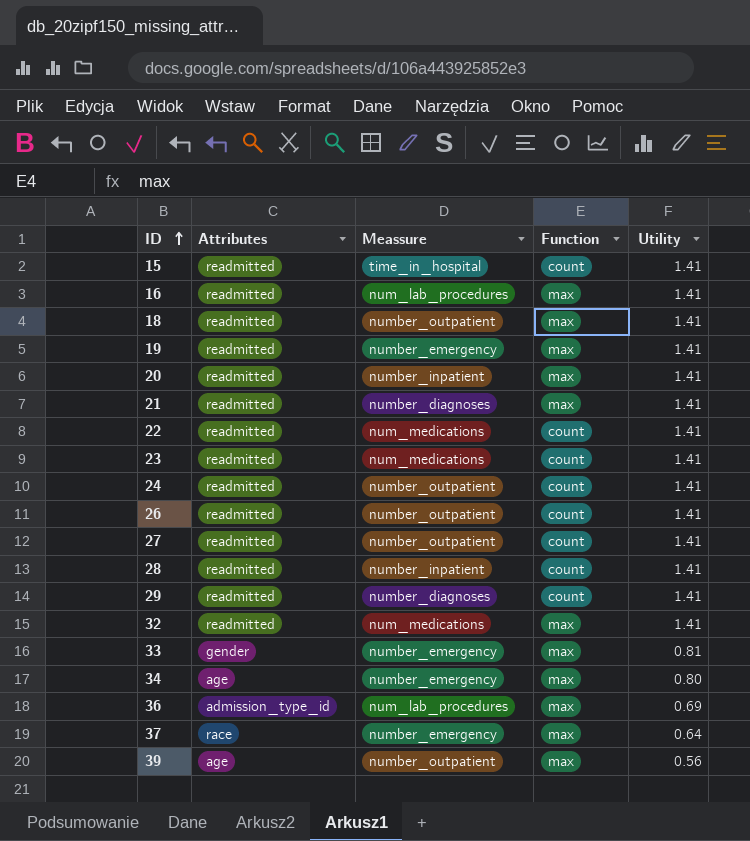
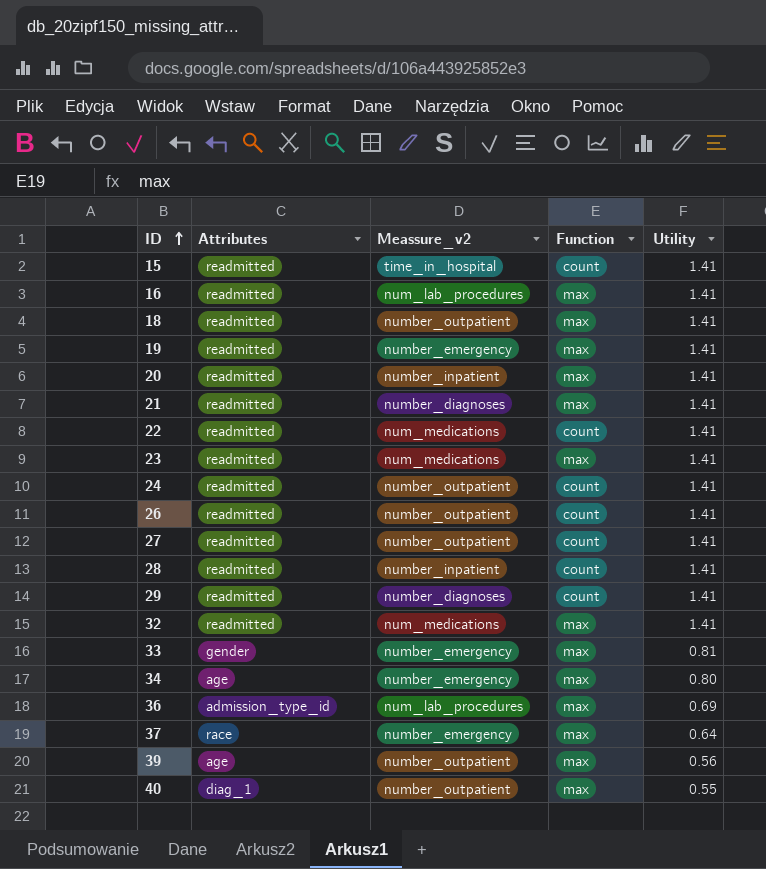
column name: Meassure -> Meassure_v2
23 | Function: count -> max
row 40: none -> diag_1 | number_outpatient | max | 0.55

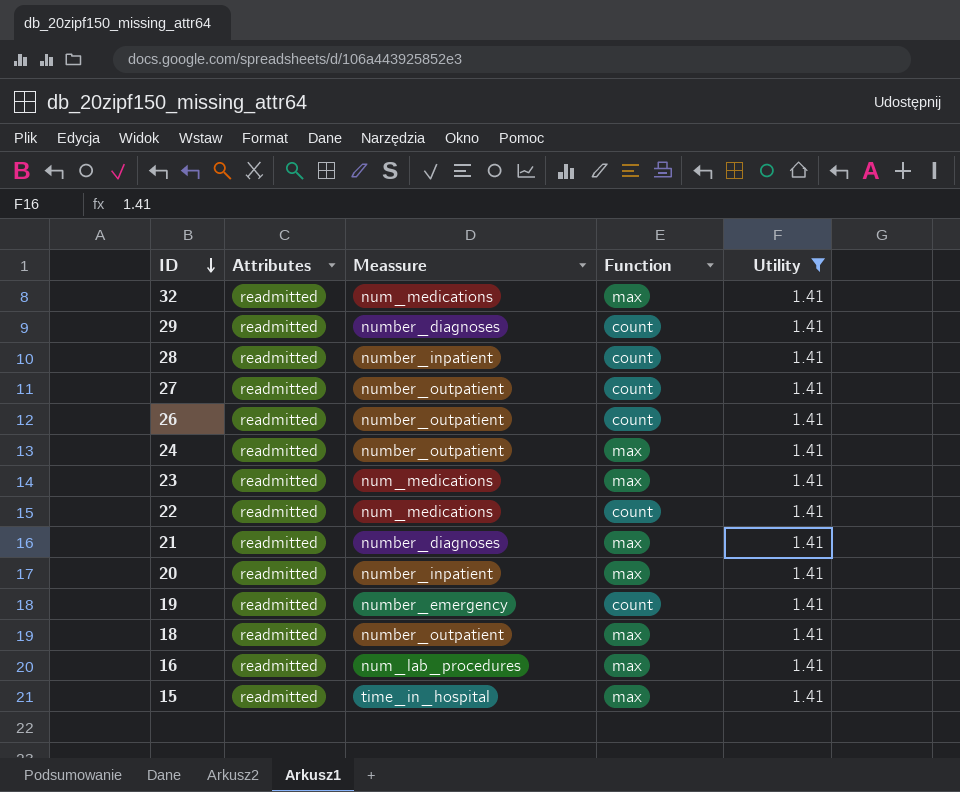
filter: none -> Utility = 1.41
row order: ID ascending -> ID descending
column name: Meassure_v2 -> Meassure
24 | Function: count -> max
19 | Function: max -> count
15 | Function: count -> max

